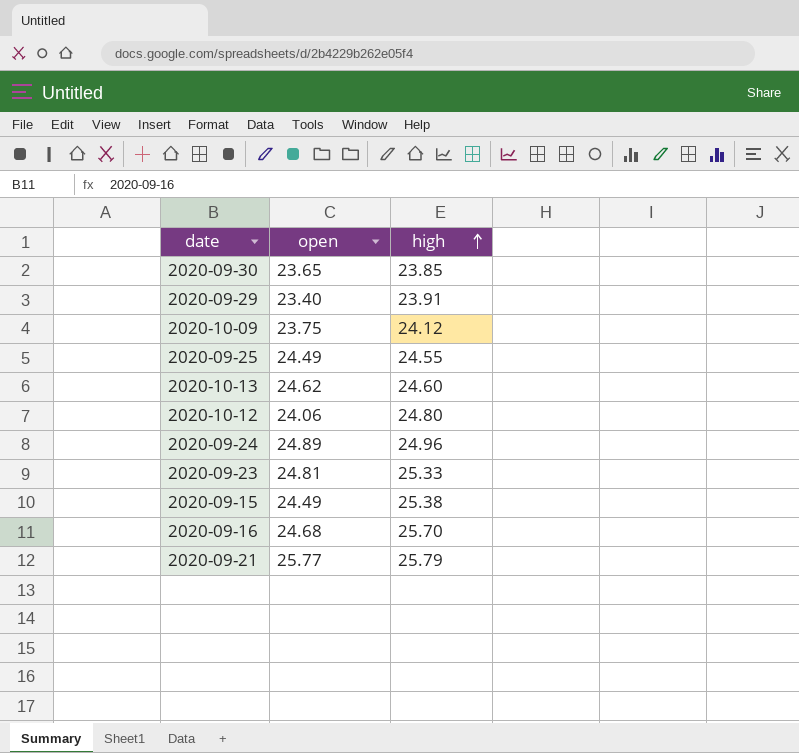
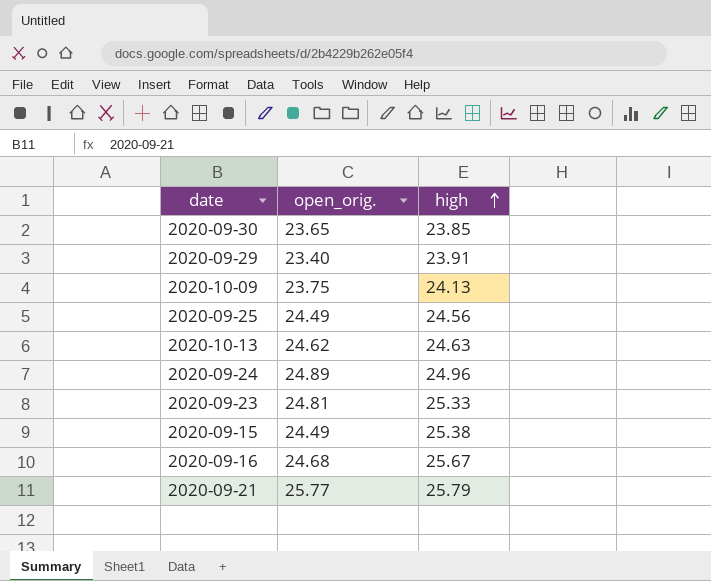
column name: open -> open_orig.
row 2020-10-12: 24.06 | 24.80 -> none
2020-10-09 | high: 24.12 -> 24.13
2020-09-25 | high: 24.55 -> 24.56
2020-10-13 | high: 24.60 -> 24.63
2020-09-16 | high: 25.70 -> 25.67

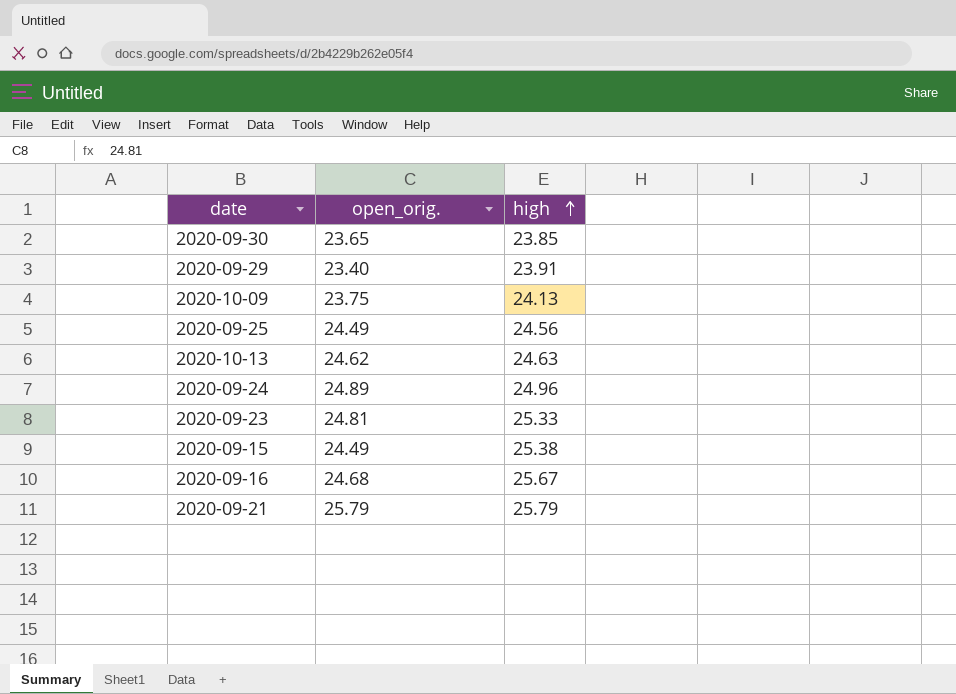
2020-09-21 | open_orig.: 25.77 -> 25.79

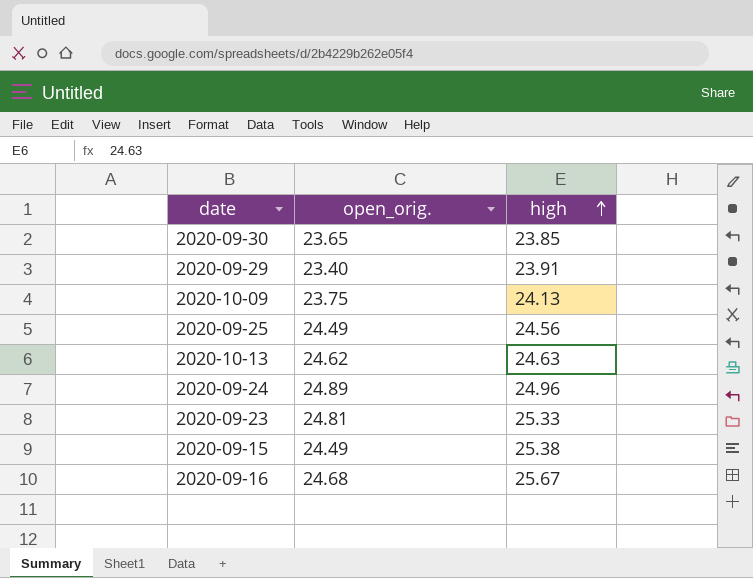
row 2020-09-21: 25.79 | 25.79 -> none

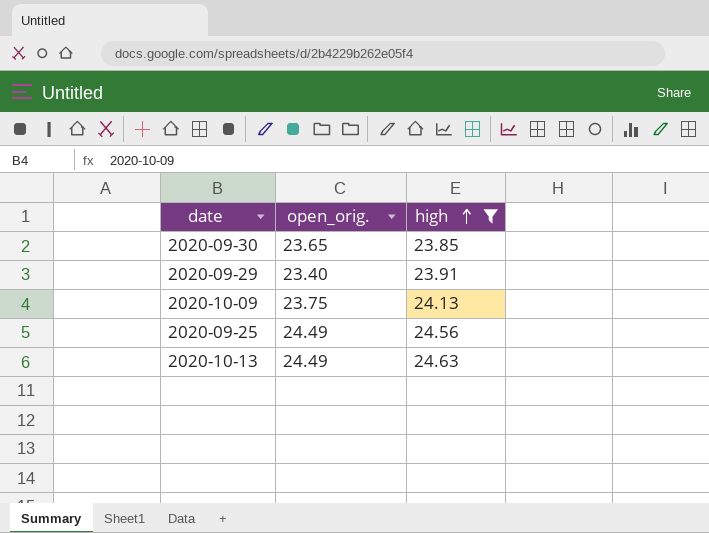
filter: none -> high <= 24.63
2020-10-13 | open_orig.: 24.62 -> 24.49

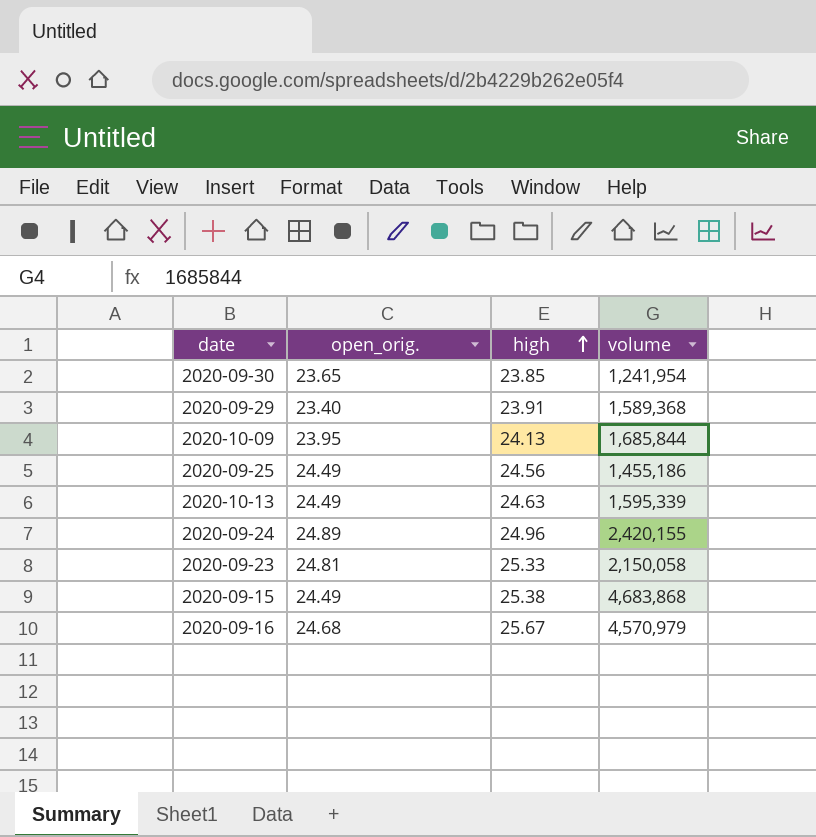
filter: high <= 24.63 -> none
column volume | position: none -> 4
2020-10-09 | open_orig.: 23.75 -> 23.95

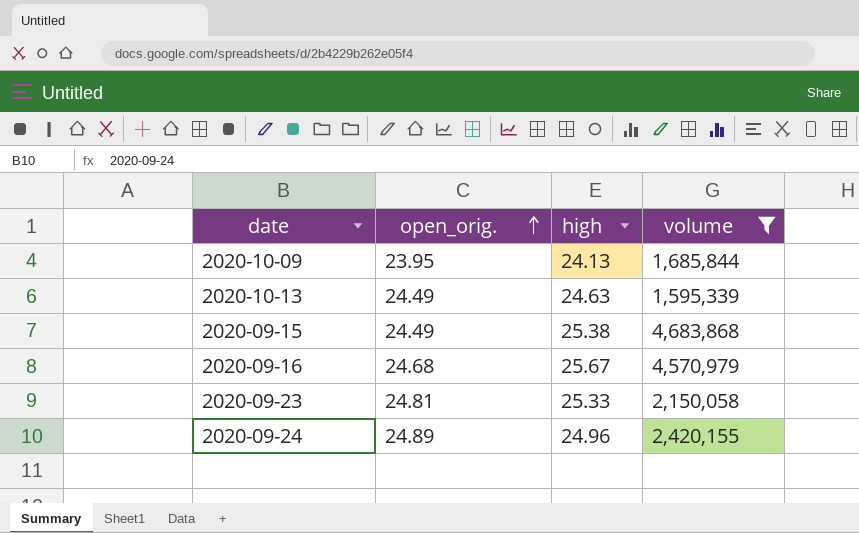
filter: none -> volume >= 1,595,339
row order: high ascending -> open_orig. ascending

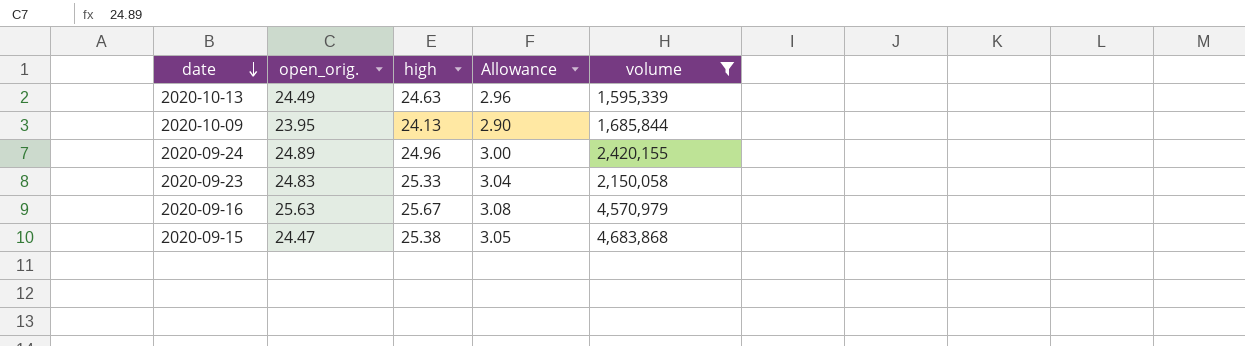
row order: open_orig. ascending -> date descending
column Allowance | formula: none -> [high] * 0.12
2020-09-23 | open_orig.: 24.81 -> 24.83
2020-09-16 | open_orig.: 24.68 -> 25.63
2020-09-15 | open_orig.: 24.49 -> 24.47

